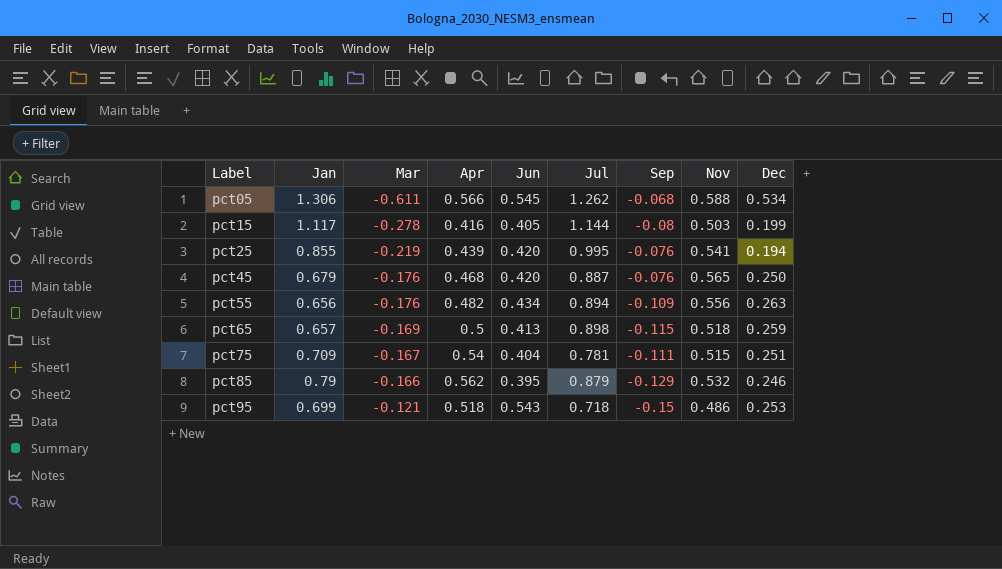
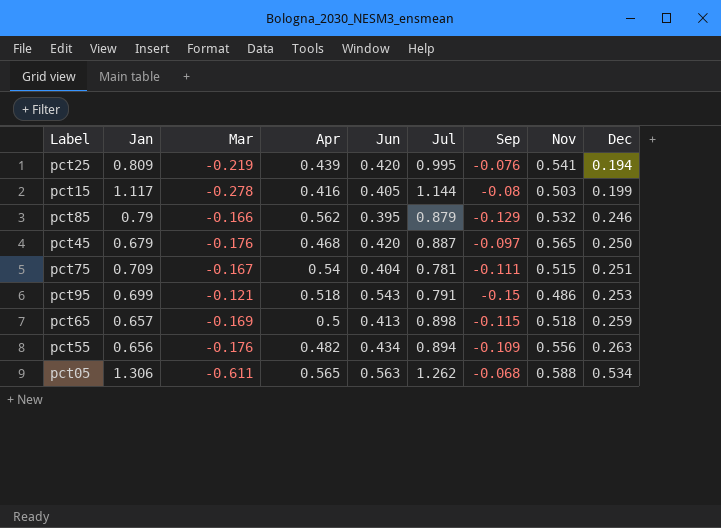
row order: Label ascending -> Dec ascending
pct25 | Jan: 0.855 -> 0.809
pct45 | Sep: -0.076 -> -0.097
pct95 | Jul: 0.718 -> 0.791
pct05 | Apr: 0.566 -> 0.565
pct05 | Jun: 0.545 -> 0.563

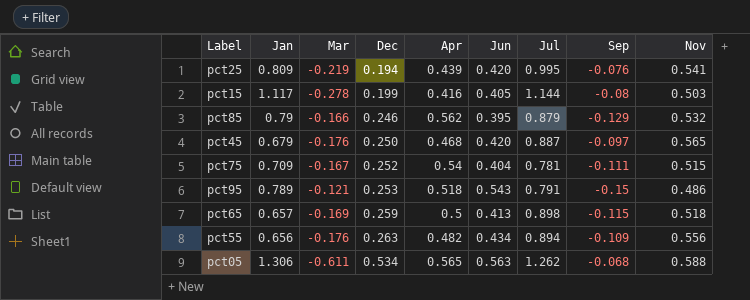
column Dec | position: 9 -> 4
pct75 | Dec: 0.251 -> 0.252
pct95 | Jan: 0.699 -> 0.789

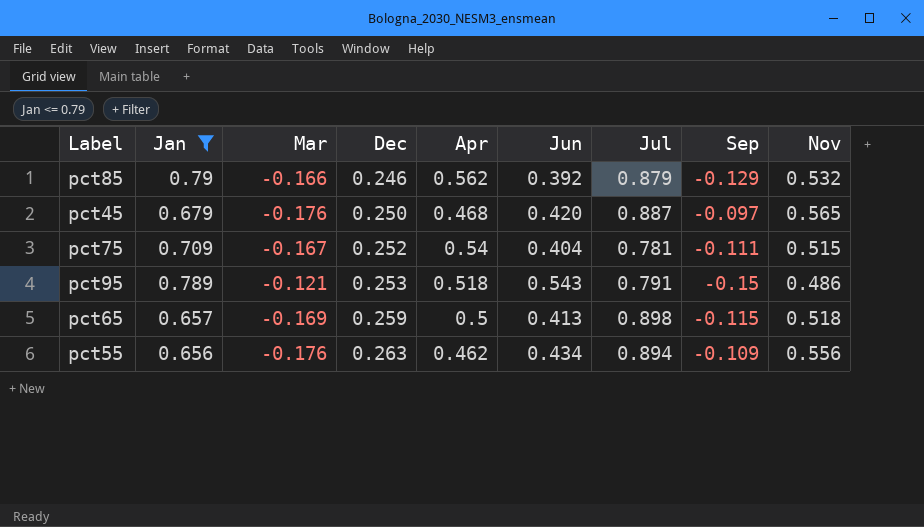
filter: none -> Jan <= 0.79
pct85 | Jun: 0.395 -> 0.392
pct55 | Apr: 0.482 -> 0.462

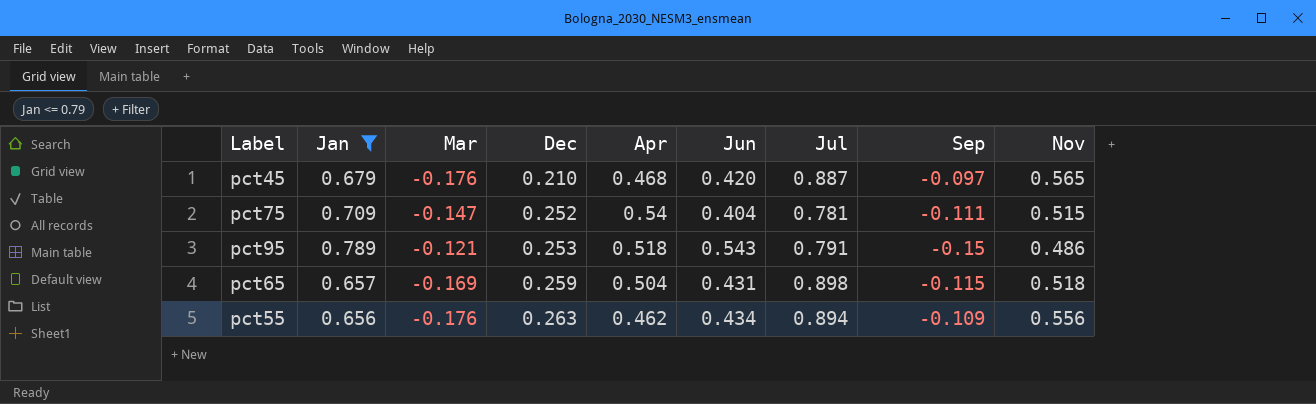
row pct85: 0.79 | -0.166 | 0.246 | 0.562 | 0.392 | 0.879 | -0.129 | 0.532 -> none
pct45 | Dec: 0.250 -> 0.210
pct75 | Mar: -0.167 -> -0.147
pct65 | Apr: 0.5 -> 0.504
pct65 | Jun: 0.413 -> 0.431

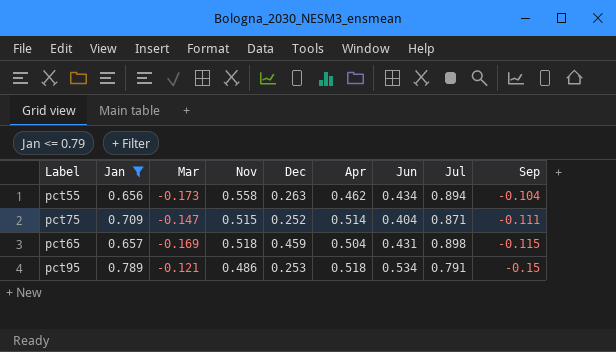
row order: Dec ascending -> Sep descending
column Nov | position: 9 -> 4
row pct45: 0.679 | -0.176 | 0.210 | 0.468 | 0.420 | 0.887 | -0.097 | 0.565 -> none
pct55 | Mar: -0.176 -> -0.173
pct55 | Nov: 0.556 -> 0.558
pct55 | Sep: -0.109 -> -0.104
pct75 | Apr: 0.54 -> 0.514
pct75 | Jul: 0.781 -> 0.871
pct65 | Dec: 0.259 -> 0.459
pct95 | Jun: 0.543 -> 0.534

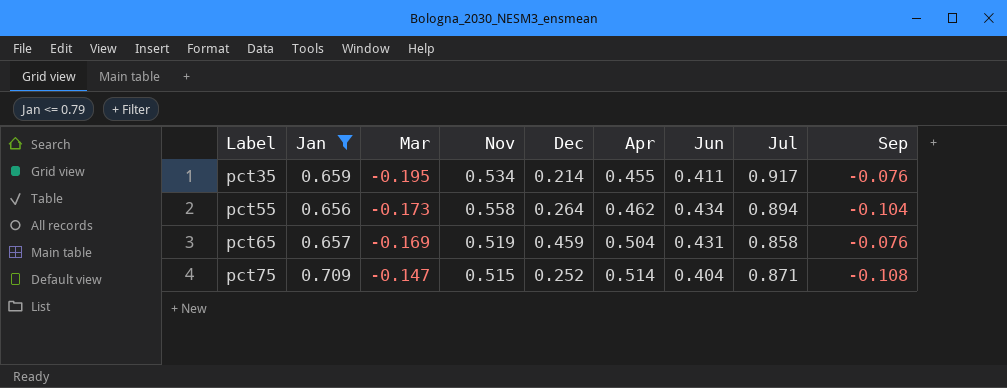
row order: Sep descending -> Label ascending
row pct95: 0.789 | -0.121 | 0.486 | 0.253 | 0.518 | 0.534 | 0.791 | -0.15 -> none
row pct35: none -> 0.659 | -0.195 | 0.534 | 0.214 | 0.455 | 0.411 | 0.917 | -0.076
pct55 | Dec: 0.263 -> 0.264
pct65 | Nov: 0.518 -> 0.519
pct65 | Jul: 0.898 -> 0.858
pct65 | Sep: -0.115 -> -0.076
pct75 | Sep: -0.111 -> -0.108

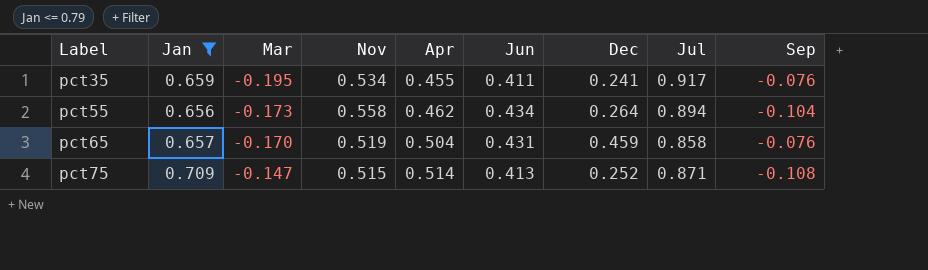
column Dec | position: 5 -> 7
pct35 | Dec: 0.214 -> 0.241
pct65 | Mar: -0.169 -> -0.170
pct75 | Jun: 0.404 -> 0.413

